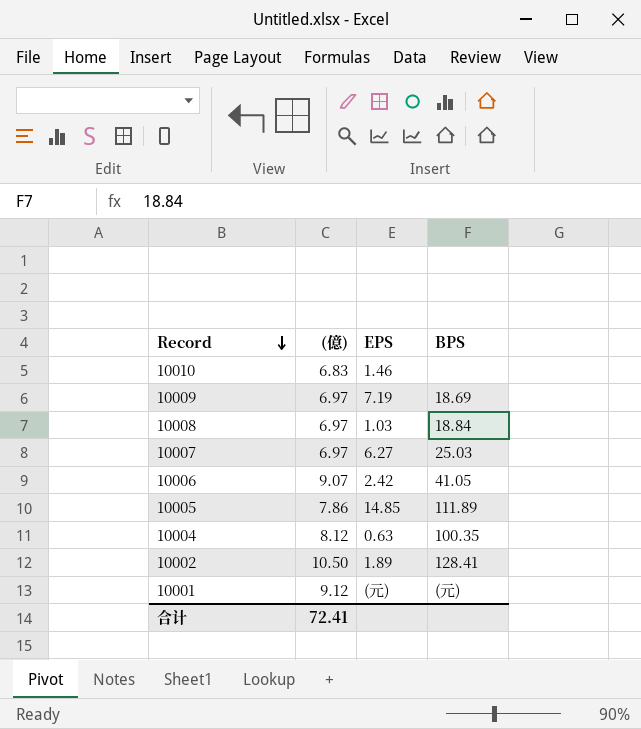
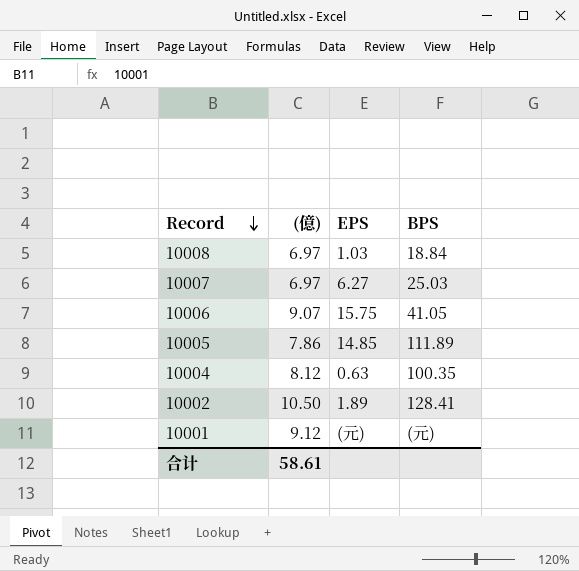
row 10010: 6.83 | 1.46 | none -> none
row 10009: 6.97 | 7.19 | 18.69 -> none
10006 | EPS: 2.42 -> 15.75
合计 | (億): 72.41 -> 58.61

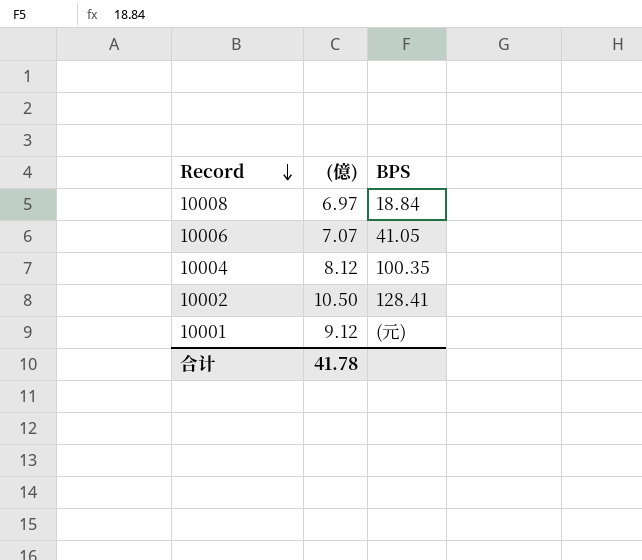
column EPS | position: 3 -> none
row 10007: 6.97 | 6.27 | 25.03 -> none
row 10005: 7.86 | 14.85 | 111.89 -> none
10006 | (億): 9.07 -> 7.07
合计 | (億): 58.61 -> 41.78

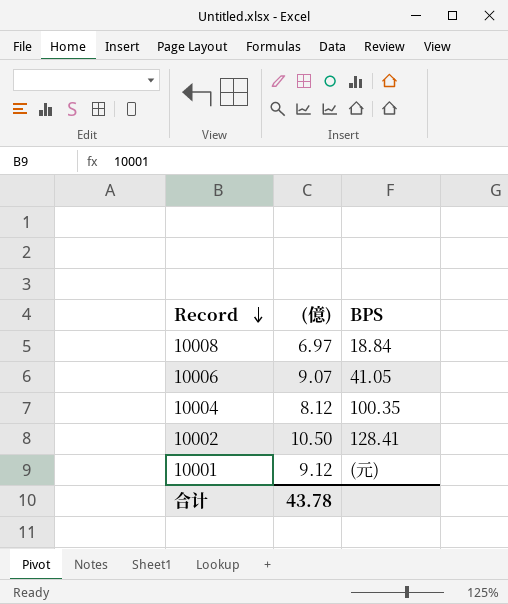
10006 | (億): 7.07 -> 9.07
合计 | (億): 41.78 -> 43.78

